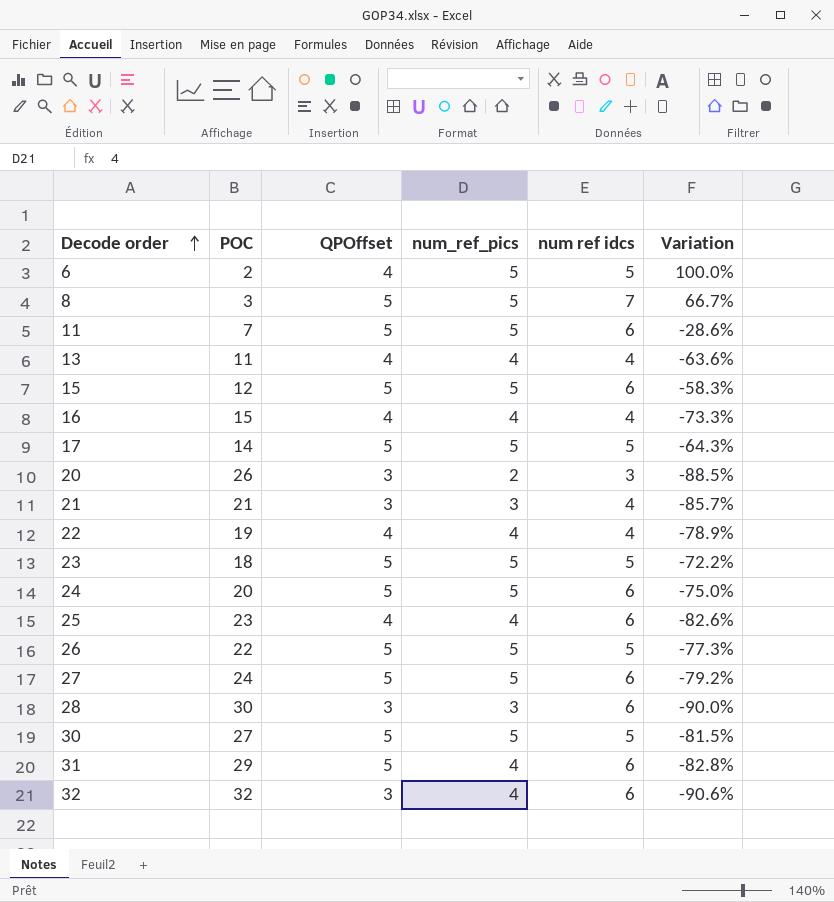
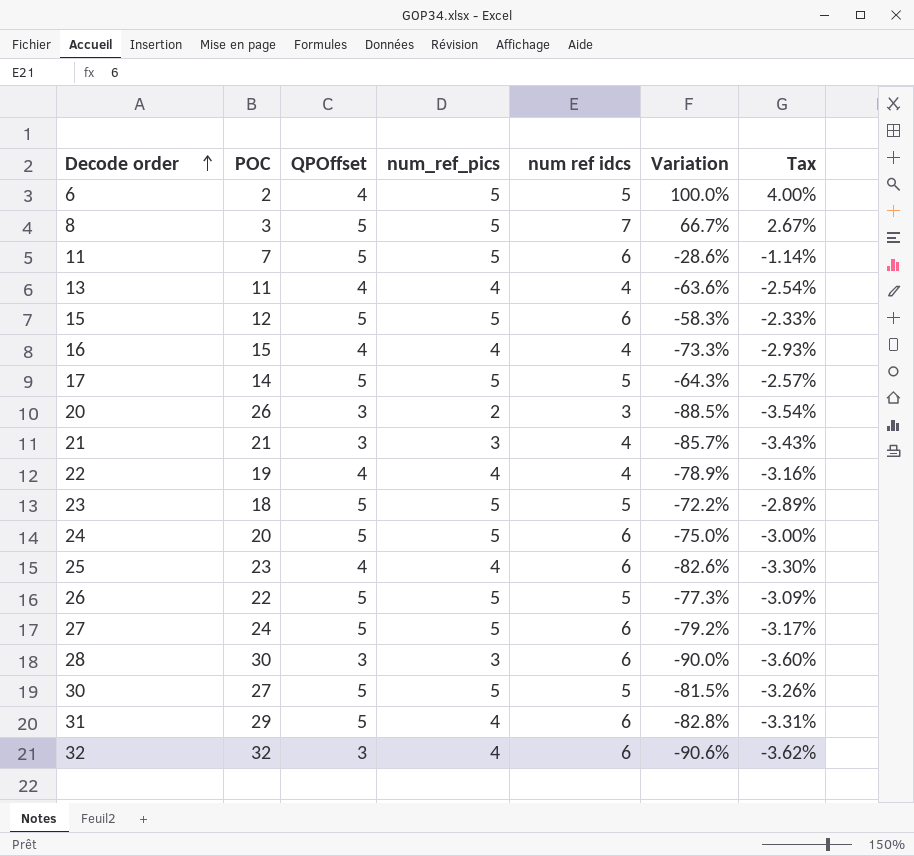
column Tax | formula: none -> [Variation] * 0.04

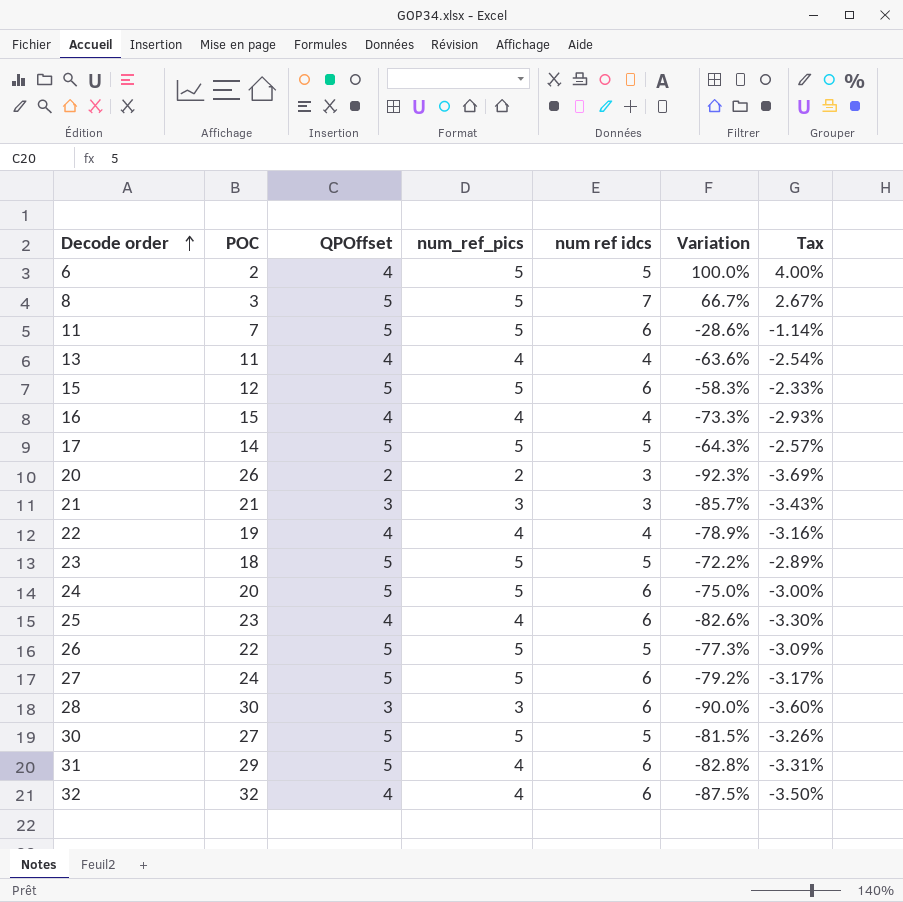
20 | QPOffset: 3 -> 2
20 | Variation: -88.5% -> -92.3%
20 | Tax: -3.54% -> -3.69%
21 | num ref idcs: 4 -> 3
32 | QPOffset: 3 -> 4
32 | Variation: -90.6% -> -87.5%
32 | Tax: -3.62% -> -3.50%

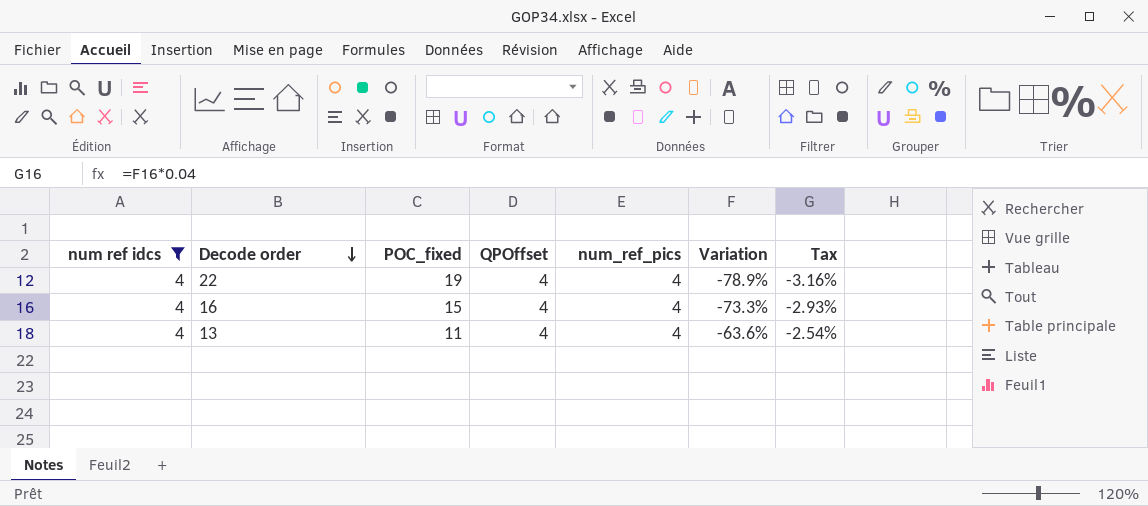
filter: none -> num ref idcs = 4
row order: Decode order ascending -> Decode order descending
column num ref idcs | position: 5 -> 1
column name: POC -> POC_fixed

